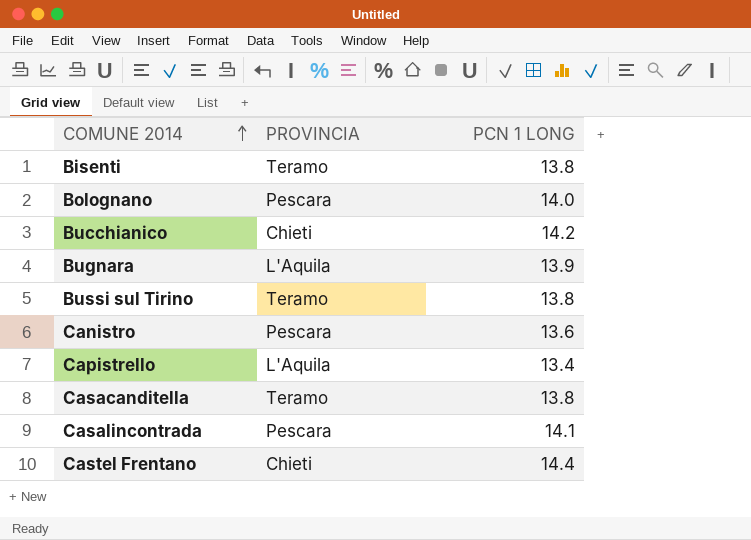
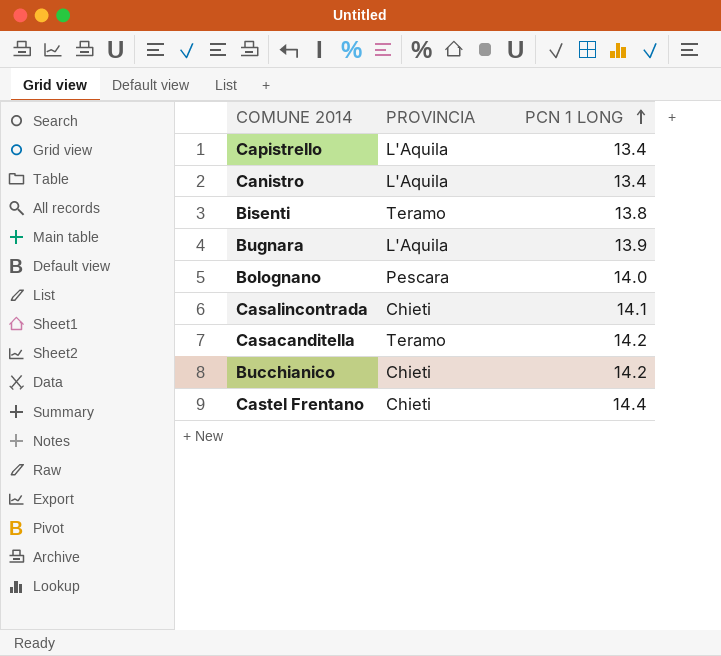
row order: COMUNE 2014 ascending -> PCN 1 LONG ascending
row Bussi sul Tirino: Teramo | 13.8 -> none
Canistro | PROVINCIA: Pescara -> L'Aquila
Canistro | PCN 1 LONG: 13.6 -> 13.4
Casalincontrada | PROVINCIA: Pescara -> Chieti
Casacanditella | PCN 1 LONG: 13.8 -> 14.2

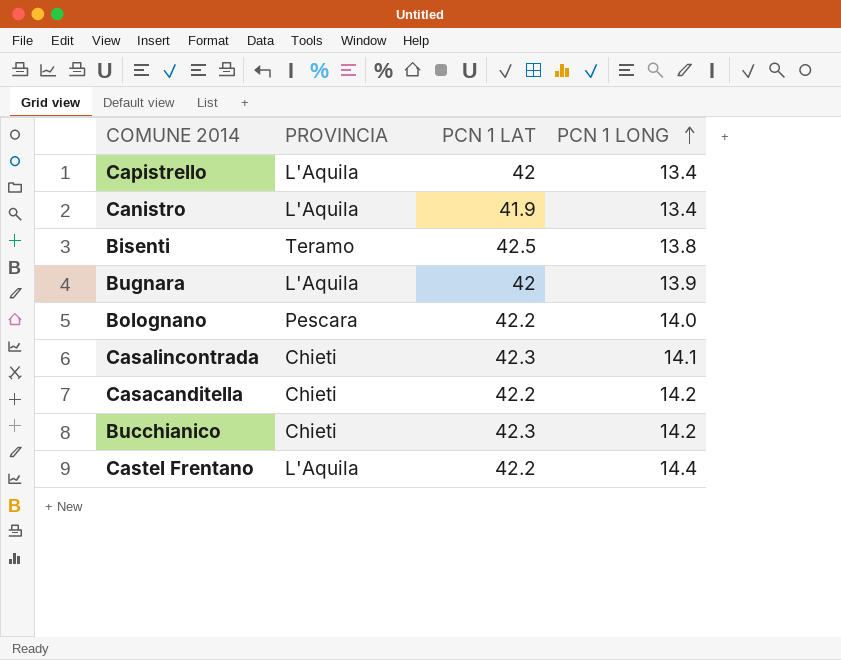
column PCN 1 LAT | position: none -> 3
Casacanditella | PROVINCIA: Teramo -> Chieti
Castel Frentano | PROVINCIA: Chieti -> L'Aquila

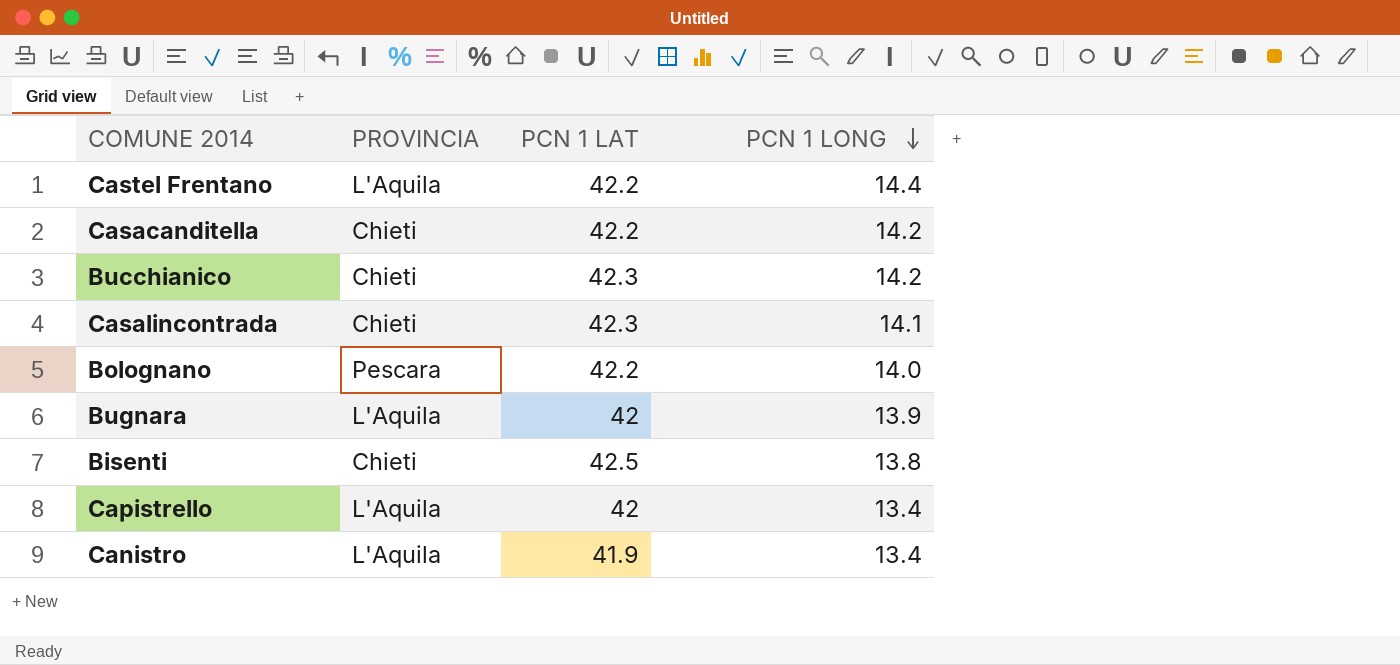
row order: PCN 1 LONG ascending -> PCN 1 LONG descending
Bisenti | PROVINCIA: Teramo -> Chieti

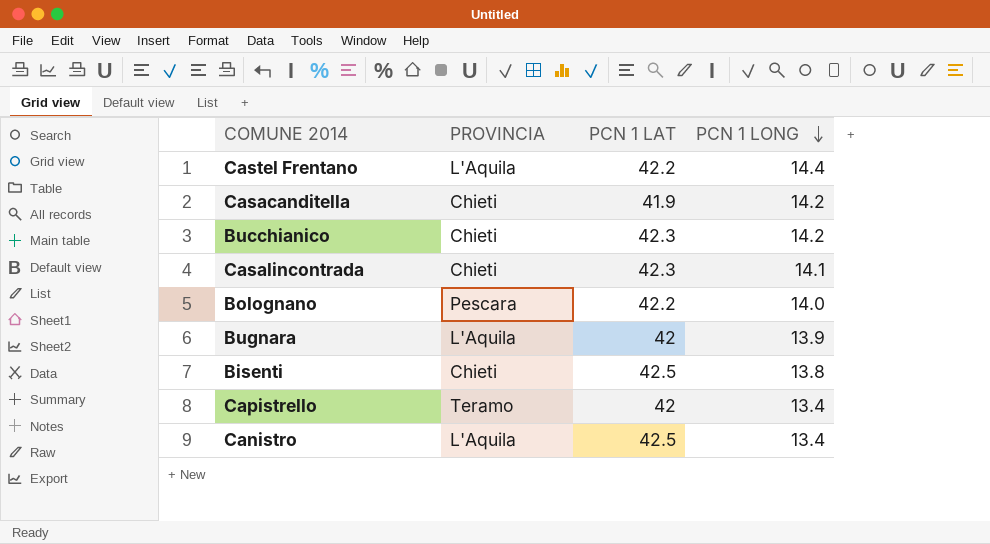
Casacanditella | PCN 1 LAT: 42.2 -> 41.9
Capistrello | PROVINCIA: L'Aquila -> Teramo
Canistro | PCN 1 LAT: 41.9 -> 42.5

